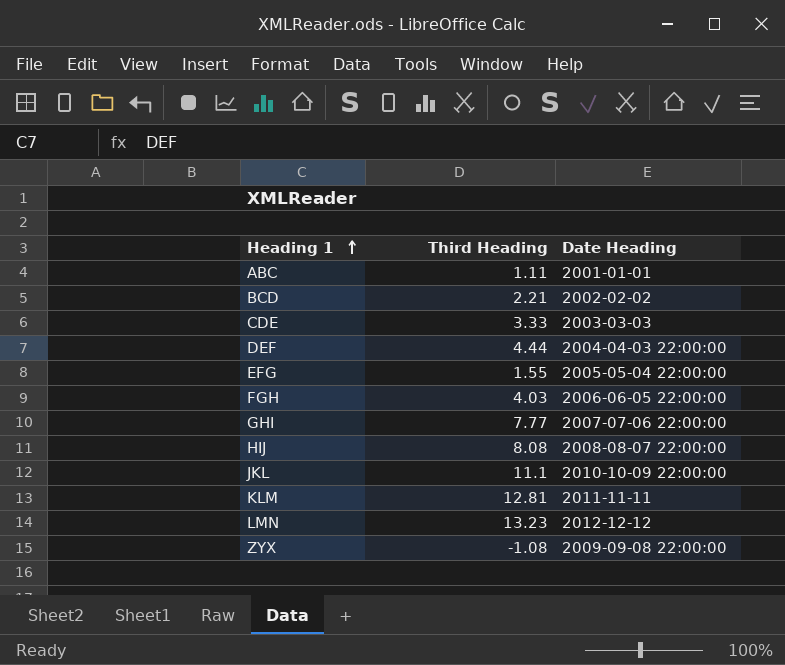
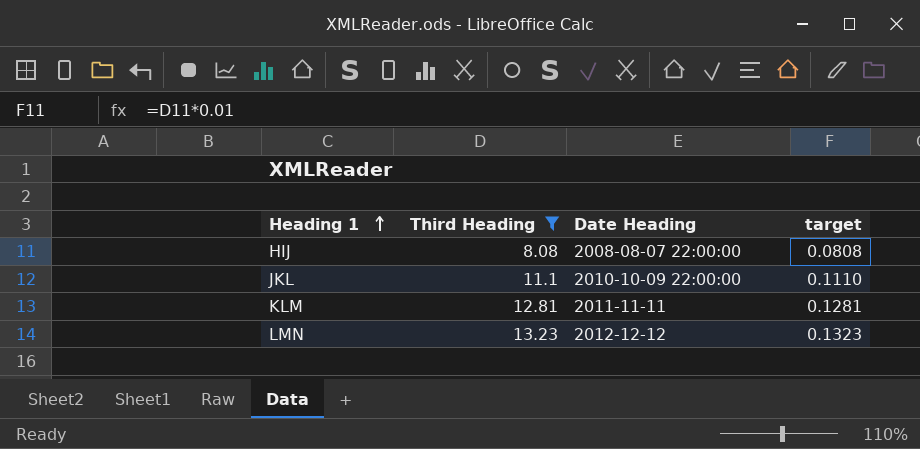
filter: none -> Third Heading >= 8.08
column target | formula: none -> [Third Heading] * 0.01

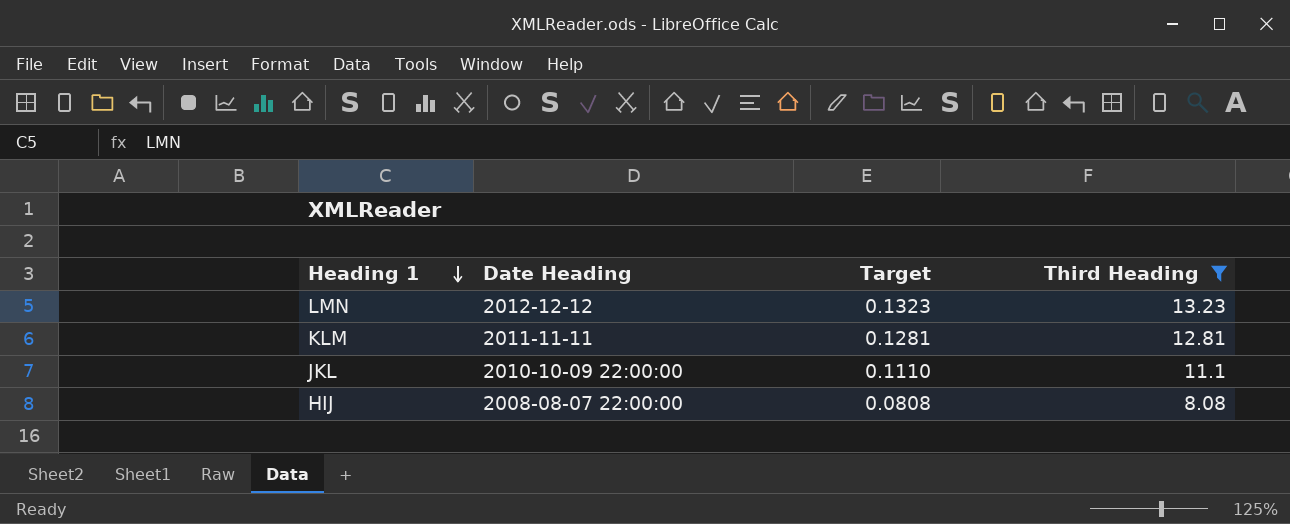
row order: Heading 1 ascending -> Heading 1 descending
column name: target -> Target
column Third Heading | position: 2 -> 4

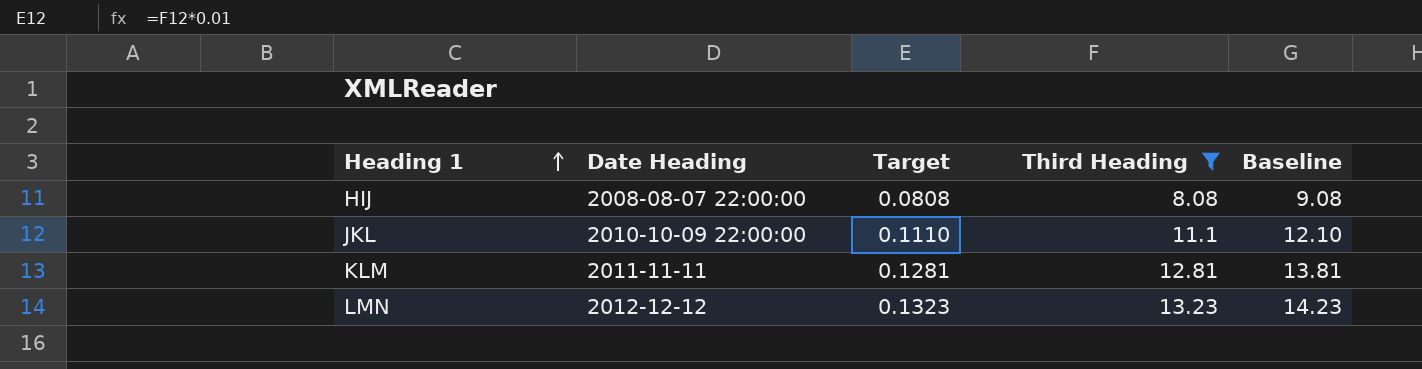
row order: Heading 1 descending -> Heading 1 ascending
column Baseline | formula: none -> [Third Heading] + 1

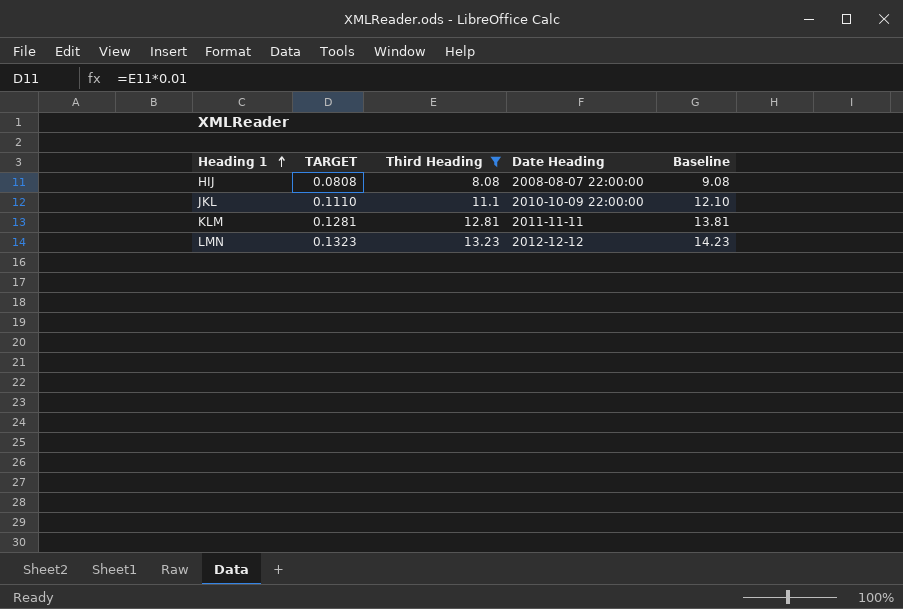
column name: Target -> TARGET
column Date Heading | position: 2 -> 4

